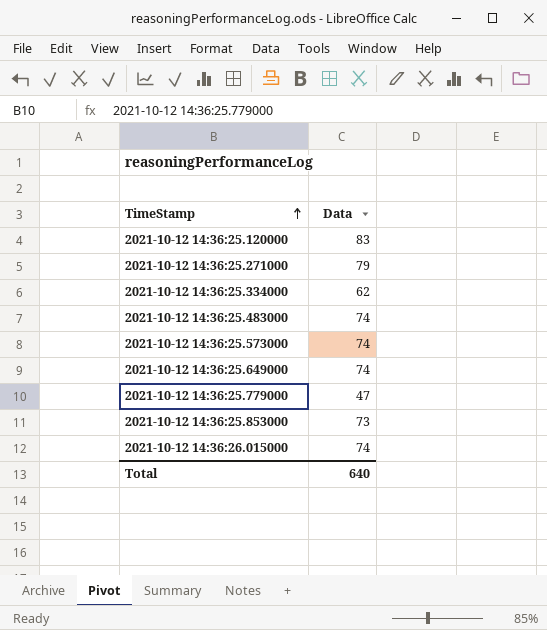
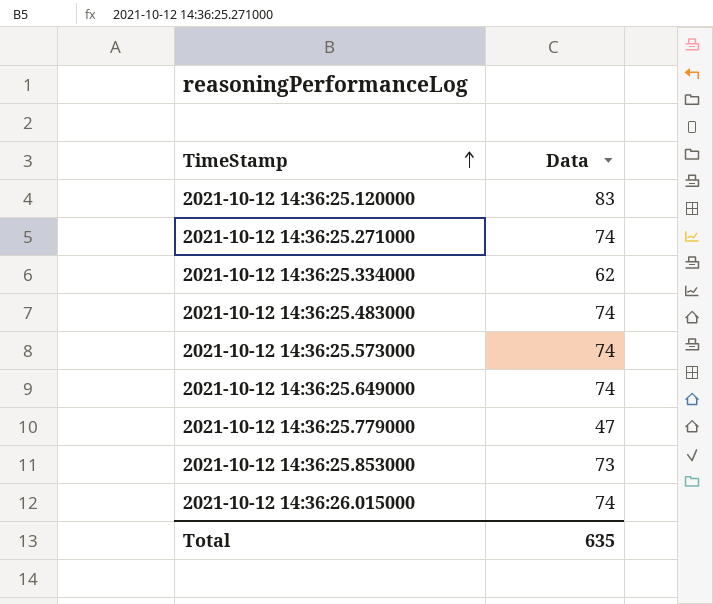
2021-10-12 14:36:25.271000 | Data: 79 -> 74
Total | Data: 640 -> 635

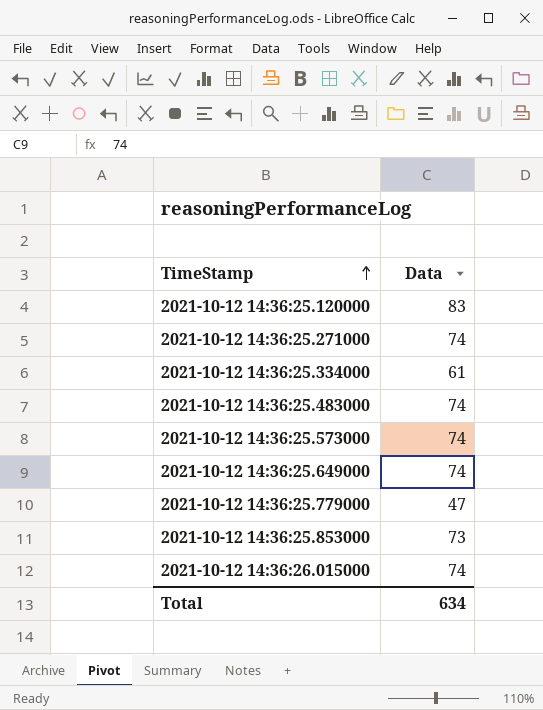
2021-10-12 14:36:25.334000 | Data: 62 -> 61
Total | Data: 635 -> 634

